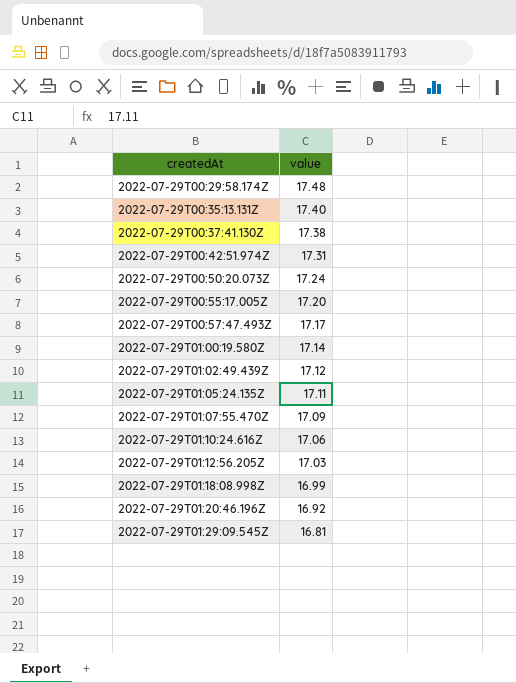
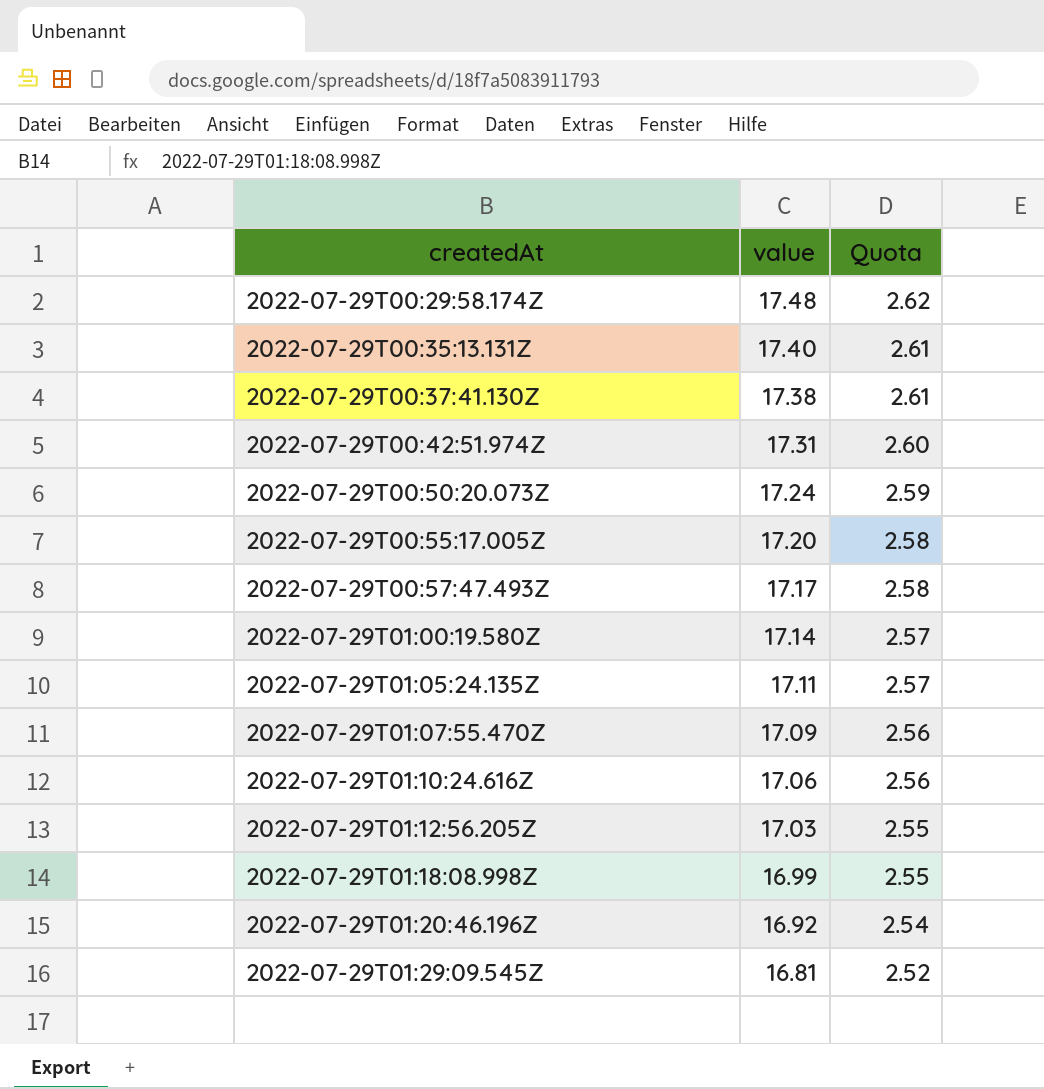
column Quota | formula: none -> [value] * 0.15
row 2022-07-29T01:02:49.439Z: 17.12 -> none

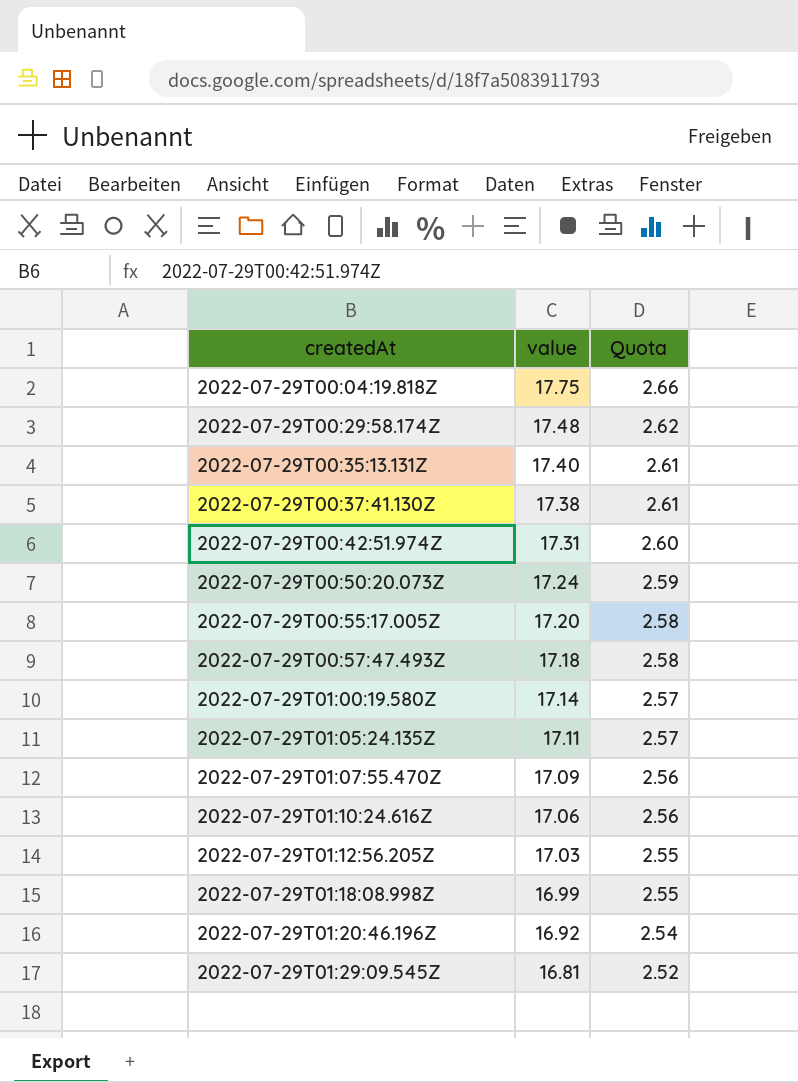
row 2022-07-29T00:04:19.818Z: none -> 17.75 | 2.66
2022-07-29T00:57:47.493Z | value: 17.17 -> 17.18

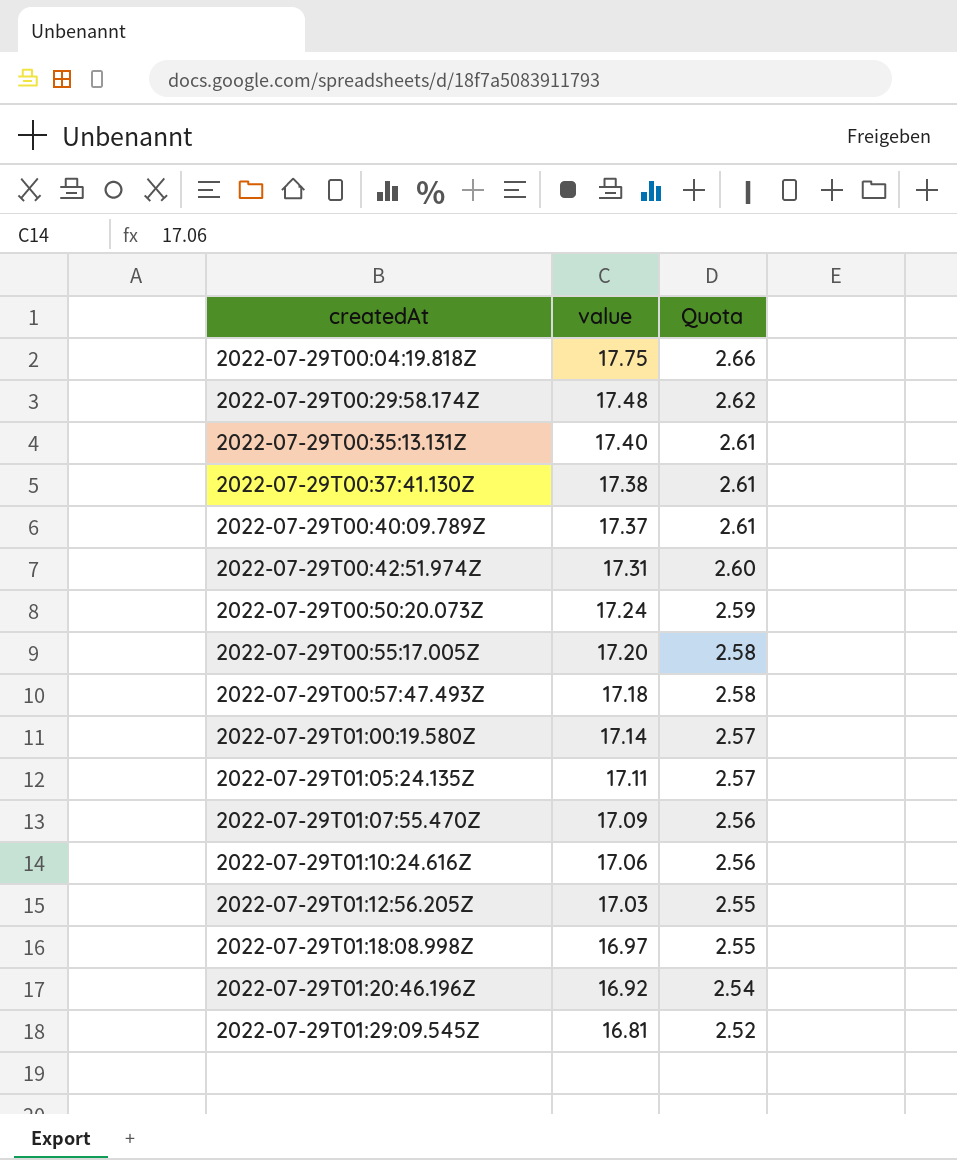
row 2022-07-29T00:40:09.789Z: none -> 17.37 | 2.61
2022-07-29T01:18:08.998Z | value: 16.99 -> 16.97

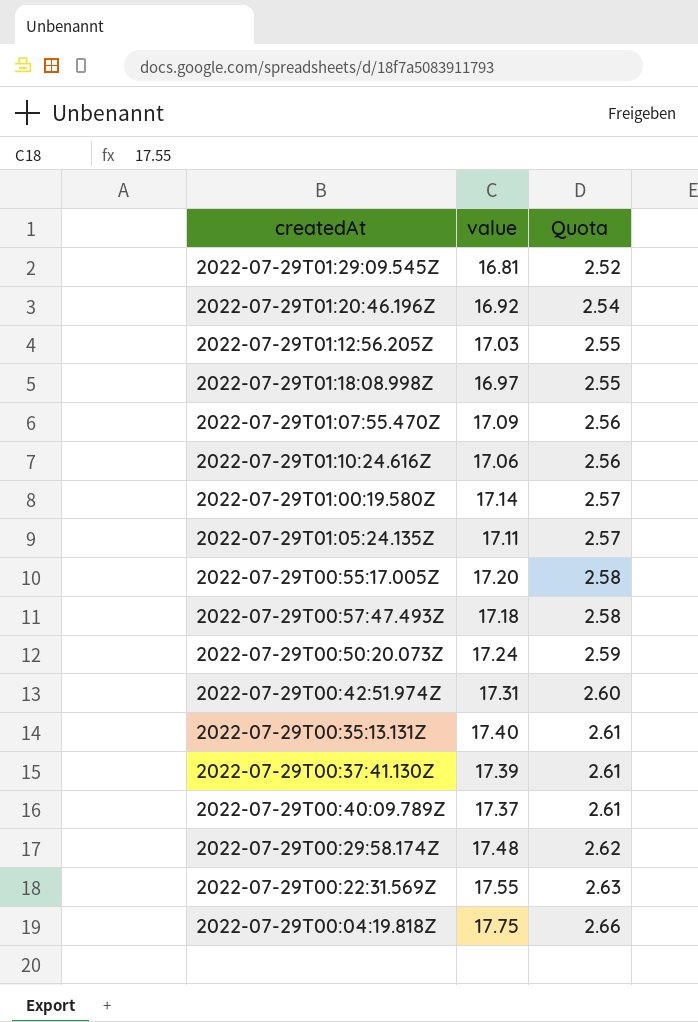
row order: createdAt ascending -> Quota ascending
2022-07-29T00:37:41.130Z | value: 17.38 -> 17.39
row 2022-07-29T00:22:31.569Z: none -> 17.55 | 2.63

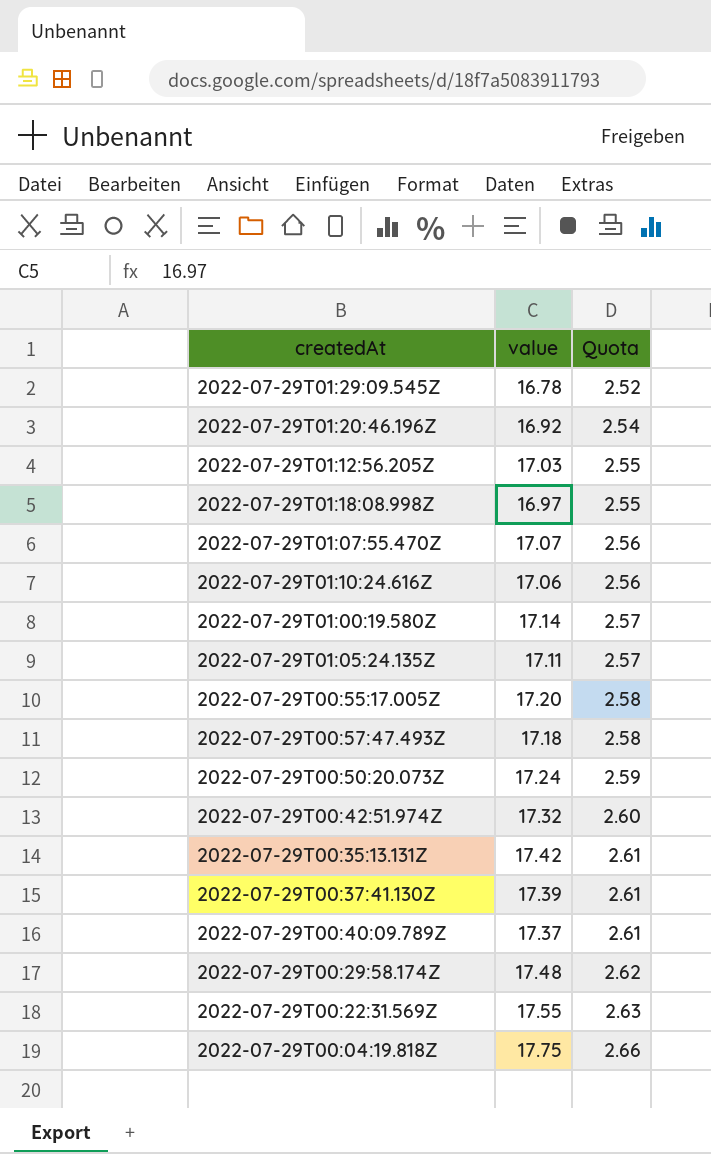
2022-07-29T01:29:09.545Z | value: 16.81 -> 16.78
2022-07-29T01:07:55.470Z | value: 17.09 -> 17.07
2022-07-29T00:42:51.974Z | value: 17.31 -> 17.32
2022-07-29T00:35:13.131Z | value: 17.40 -> 17.42

